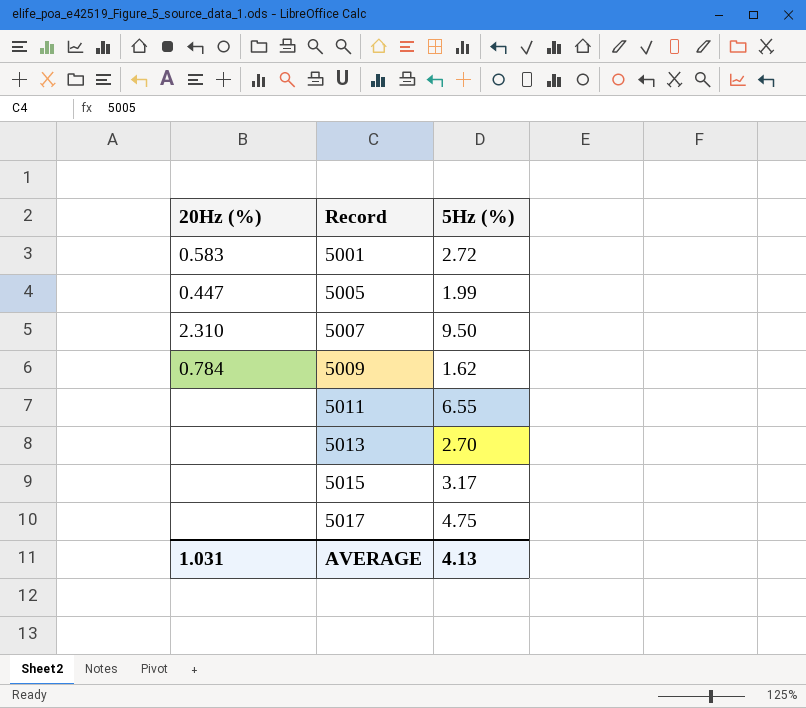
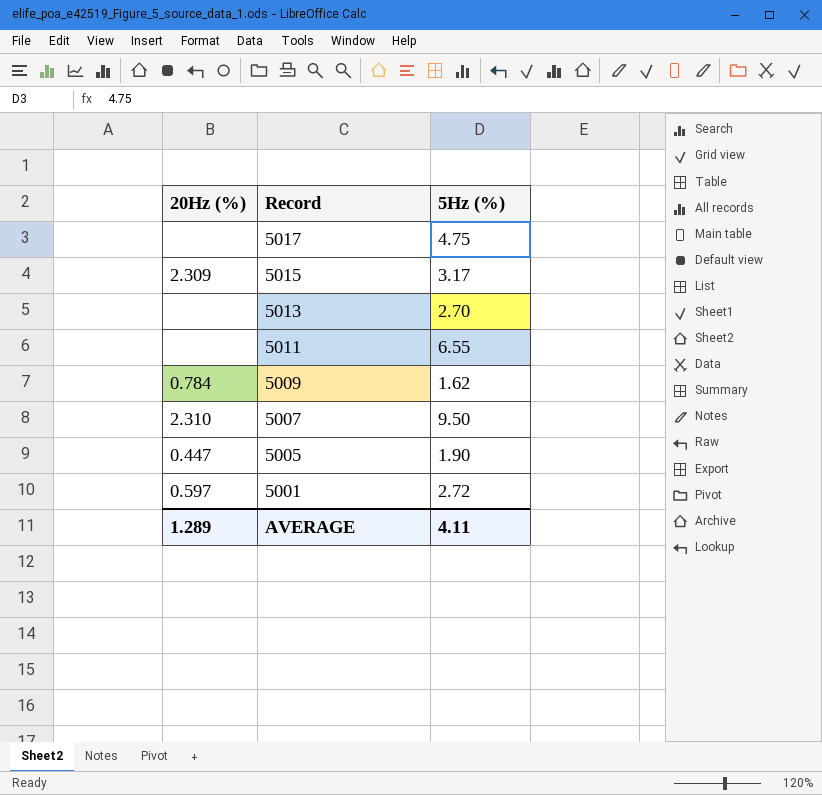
row order: Record ascending -> Record descending
5015 | 20Hz (%): none -> 2.309
5005 | 5Hz (%): 1.99 -> 1.90
5001 | 20Hz (%): 0.583 -> 0.597
AVERAGE | 20Hz (%): 1.031 -> 1.289
AVERAGE | 5Hz (%): 4.13 -> 4.11

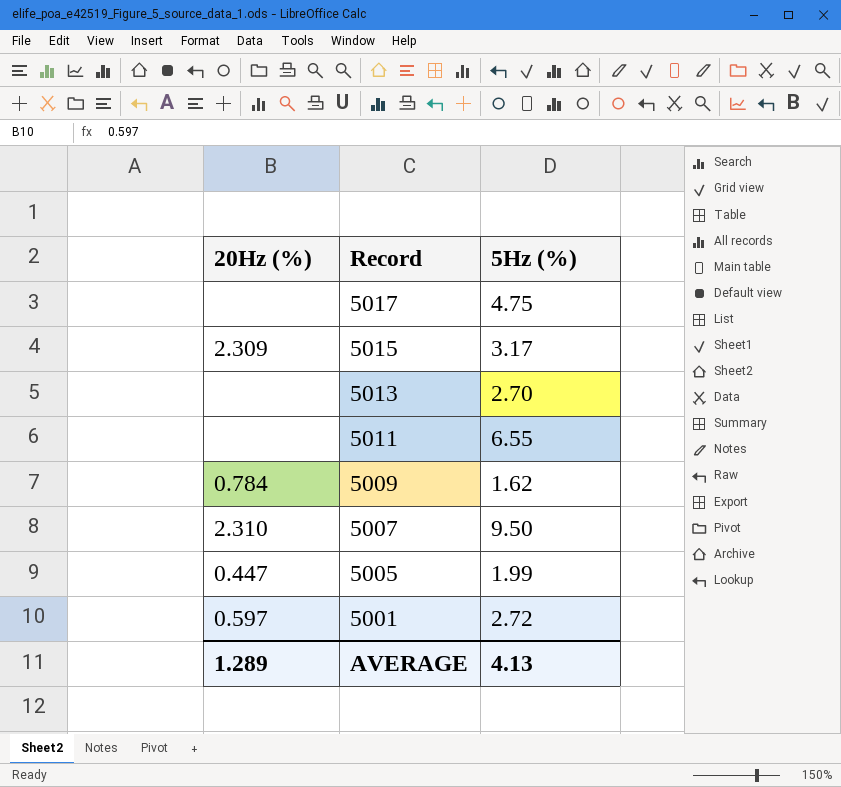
5005 | 5Hz (%): 1.90 -> 1.99
AVERAGE | 5Hz (%): 4.11 -> 4.13

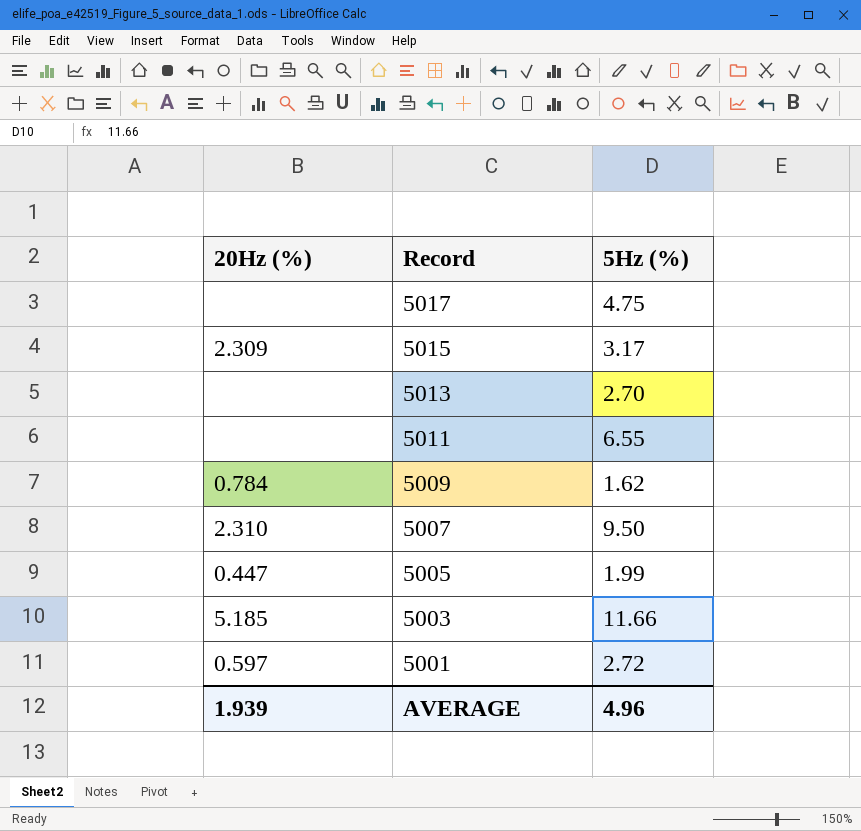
row 5003: none -> 5.185 | 11.66
AVERAGE | 20Hz (%): 1.289 -> 1.939
AVERAGE | 5Hz (%): 4.13 -> 4.96

